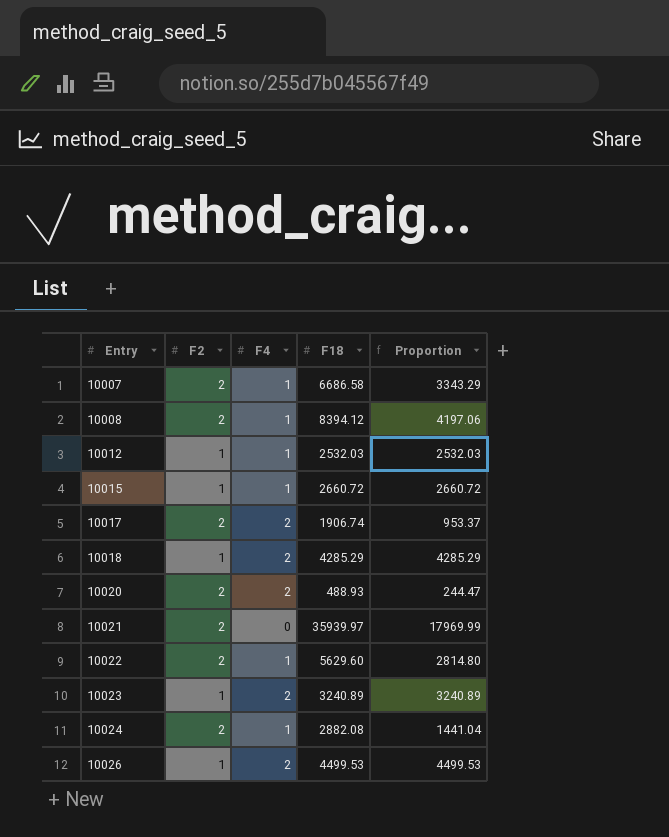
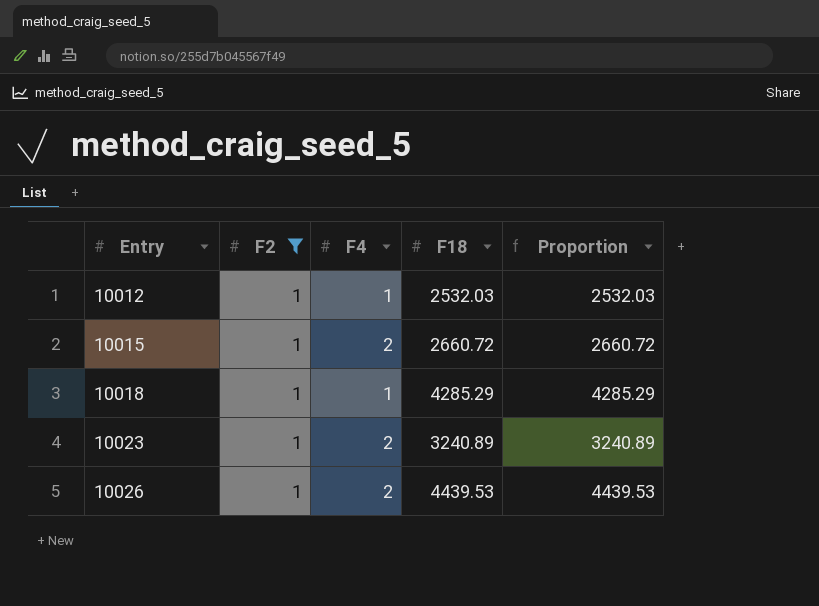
filter: none -> F2 = 1
10015 | F4: 1 -> 2
10018 | F4: 2 -> 1
10026 | F18: 4499.53 -> 4439.53
10026 | Proportion: 4499.53 -> 4439.53

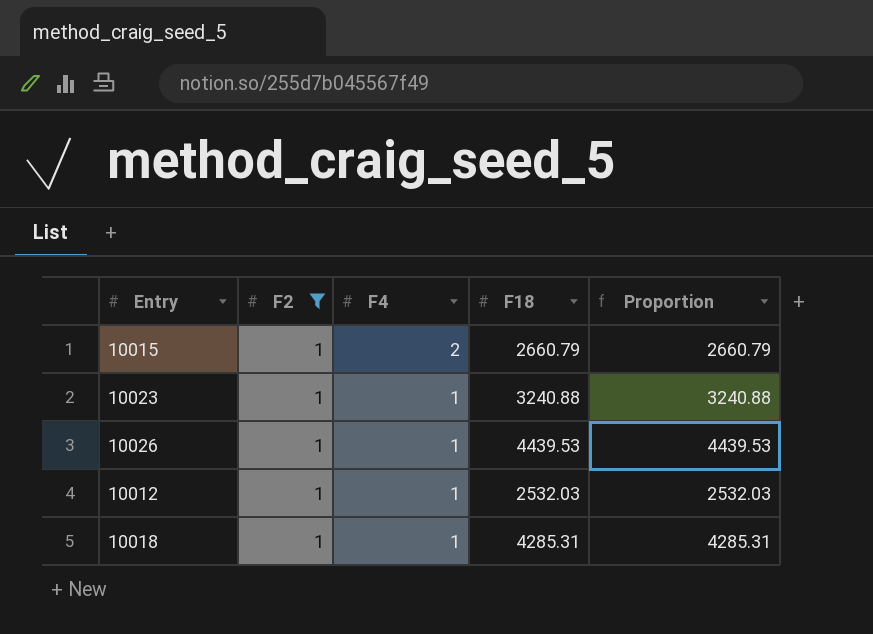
row order: Entry ascending -> F4 descending
10015 | F18: 2660.72 -> 2660.79
10015 | Proportion: 2660.72 -> 2660.79
10023 | F4: 2 -> 1
10023 | F18: 3240.89 -> 3240.88
10023 | Proportion: 3240.89 -> 3240.88
10026 | F4: 2 -> 1
10018 | F18: 4285.29 -> 4285.31
10018 | Proportion: 4285.29 -> 4285.31

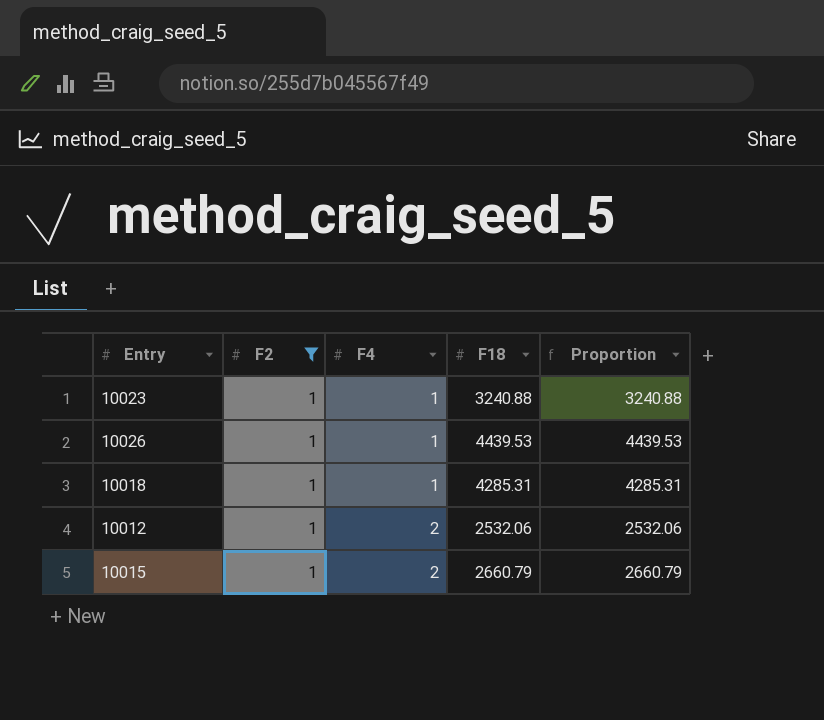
row order: F4 descending -> F4 ascending
10012 | F4: 1 -> 2
10012 | F18: 2532.03 -> 2532.06
10012 | Proportion: 2532.03 -> 2532.06

